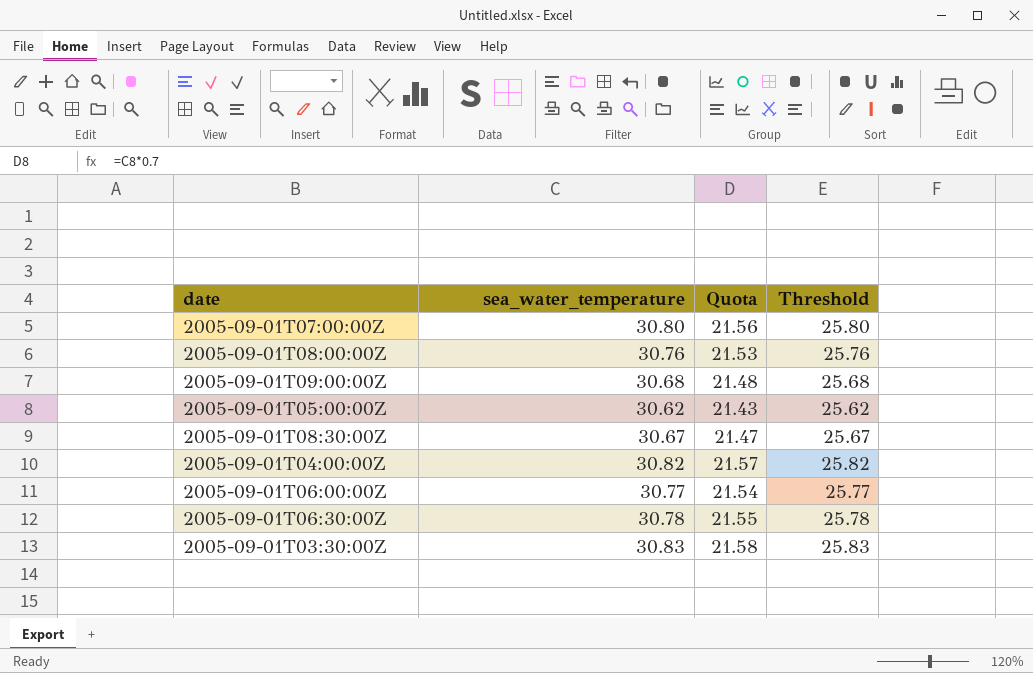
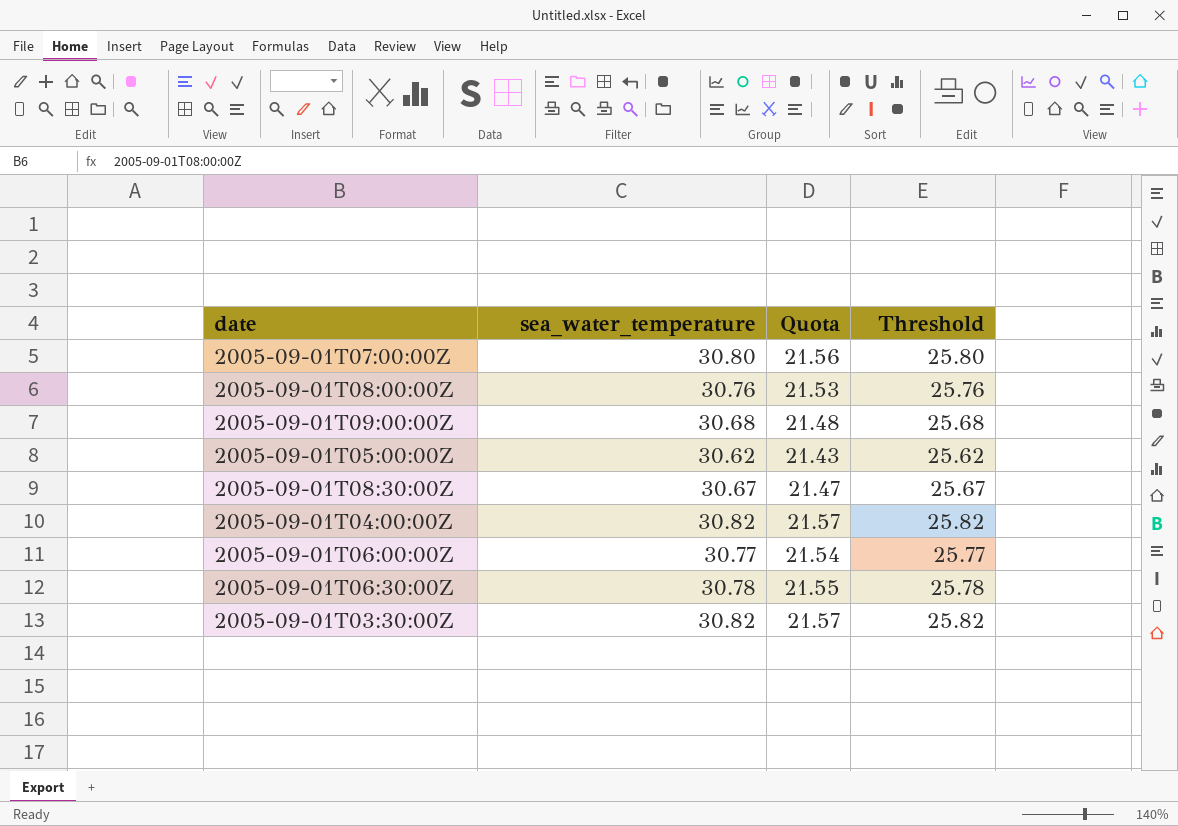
2005-09-01T03:30:00Z | sea_water_temperature: 30.83 -> 30.82
2005-09-01T03:30:00Z | Quota: 21.58 -> 21.57
2005-09-01T03:30:00Z | Threshold: 25.83 -> 25.82

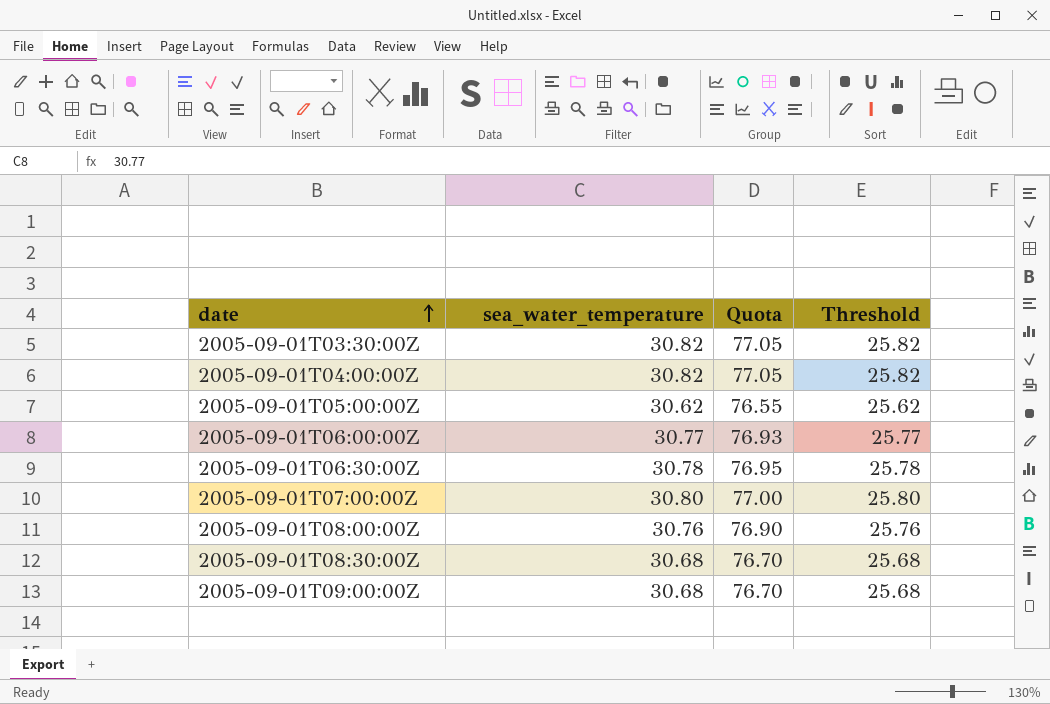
row order: none -> date ascending
column Quota | formula: [sea_water_temperature] * 0.7 -> [sea_water_temperature] * 2.5
2005-09-01T08:30:00Z | sea_water_temperature: 30.67 -> 30.68
2005-09-01T08:30:00Z | Threshold: 25.67 -> 25.68

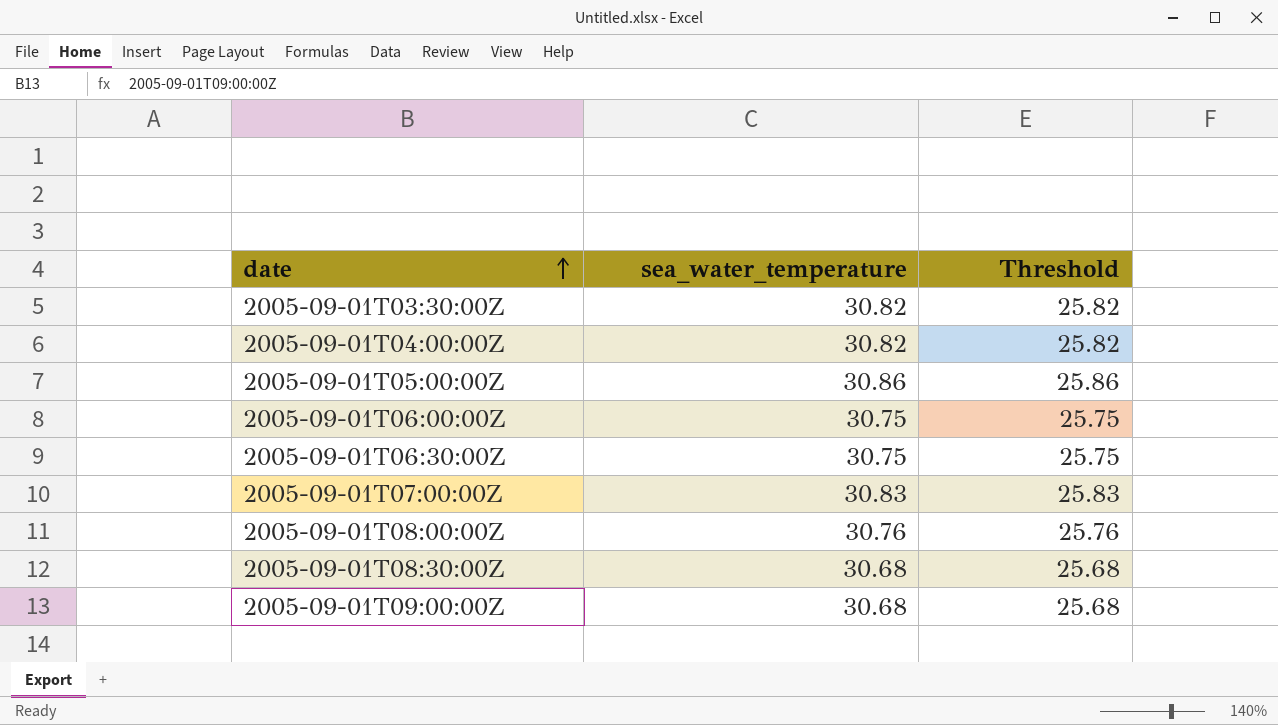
column Quota | formula: [sea_water_temperature] * 2.5 -> none
2005-09-01T05:00:00Z | sea_water_temperature: 30.62 -> 30.86
2005-09-01T05:00:00Z | Threshold: 25.62 -> 25.86
2005-09-01T06:00:00Z | sea_water_temperature: 30.77 -> 30.75
2005-09-01T06:00:00Z | Threshold: 25.77 -> 25.75
2005-09-01T06:30:00Z | sea_water_temperature: 30.78 -> 30.75
2005-09-01T06:30:00Z | Threshold: 25.78 -> 25.75
2005-09-01T07:00:00Z | sea_water_temperature: 30.80 -> 30.83
2005-09-01T07:00:00Z | Threshold: 25.80 -> 25.83

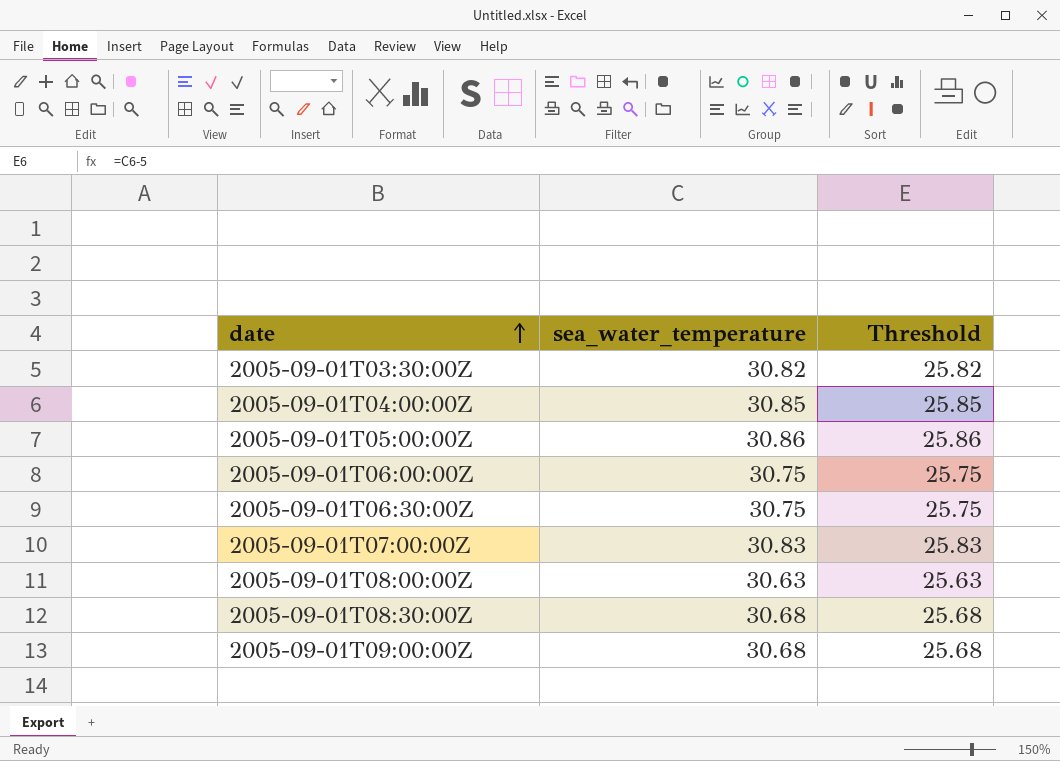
2005-09-01T04:00:00Z | sea_water_temperature: 30.82 -> 30.85
2005-09-01T04:00:00Z | Threshold: 25.82 -> 25.85
2005-09-01T08:00:00Z | sea_water_temperature: 30.76 -> 30.63
2005-09-01T08:00:00Z | Threshold: 25.76 -> 25.63

